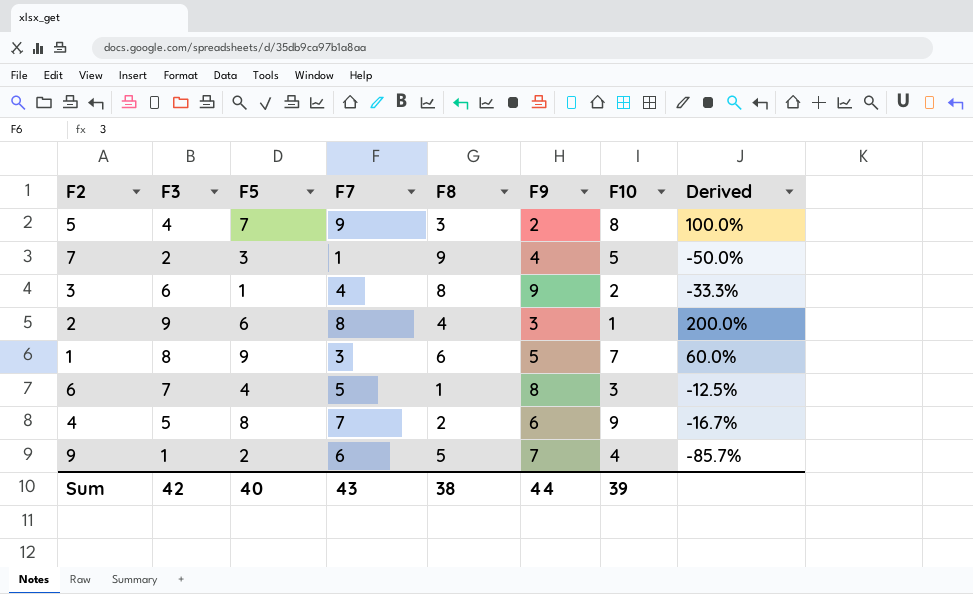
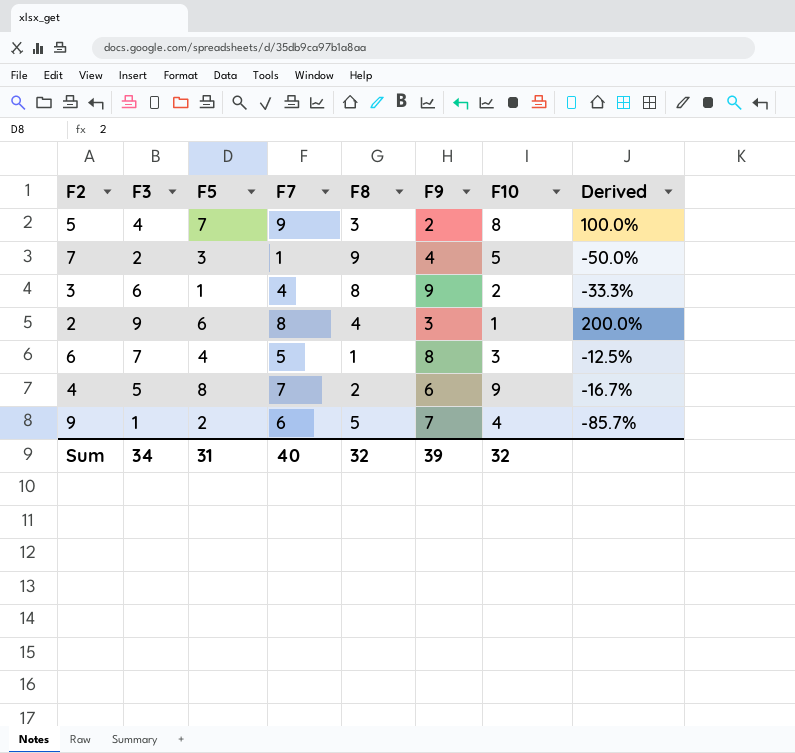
row 1: 8 | 9 | 3 | 6 | 5 | 7 | 60.0% -> none
Sum | F3: 42 -> 34
Sum | F5: 40 -> 31
Sum | F7: 43 -> 40
Sum | F8: 38 -> 32
Sum | F9: 44 -> 39
Sum | F10: 39 -> 32

